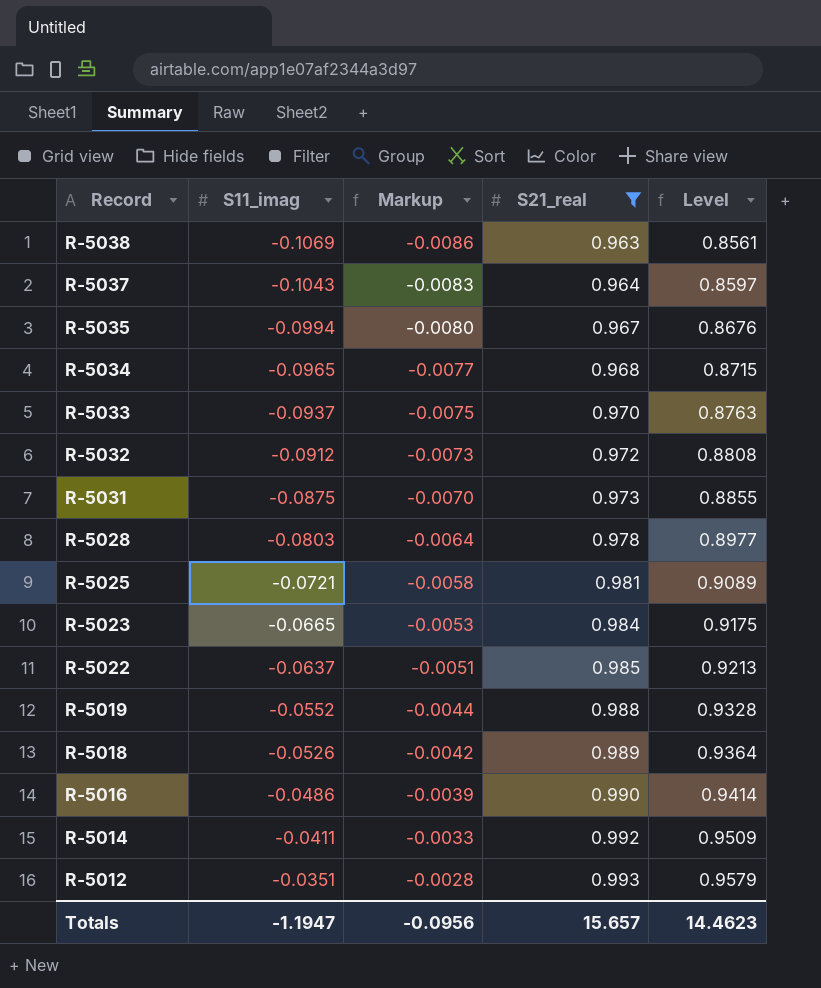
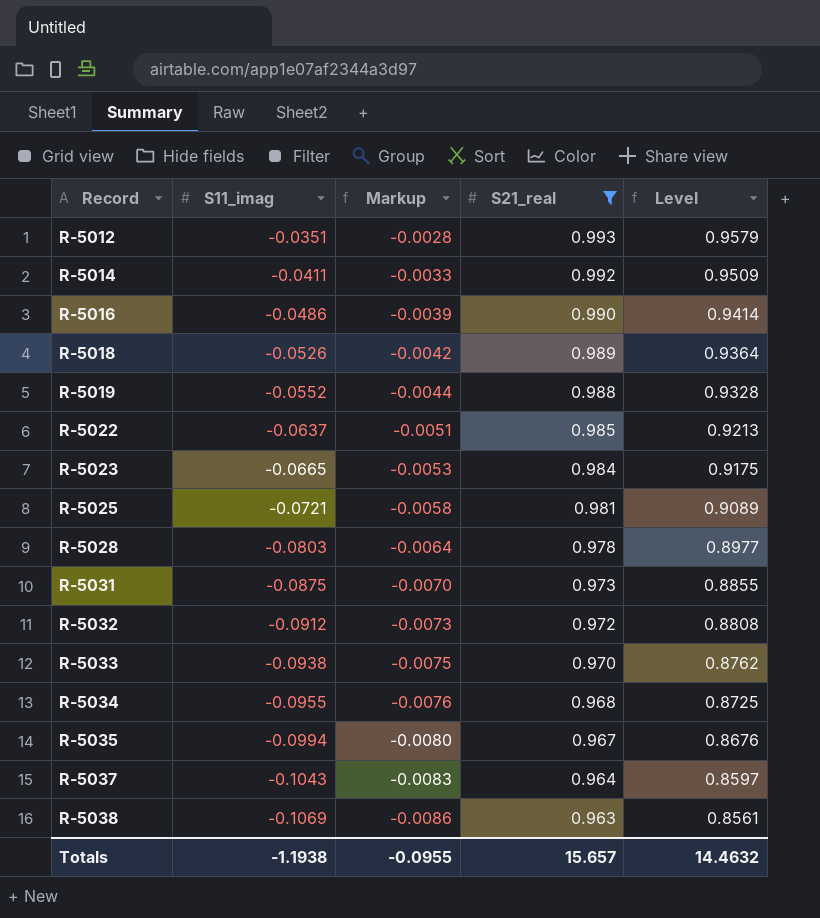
row order: Record descending -> Record ascending
R-5033 | S11_imag: -0.0937 -> -0.0938
R-5033 | Level: 0.8763 -> 0.8762
R-5034 | S11_imag: -0.0965 -> -0.0955
R-5034 | Markup: -0.0077 -> -0.0076
R-5034 | Level: 0.8715 -> 0.8725
Totals | S11_imag: -1.1947 -> -1.1938
Totals | Markup: -0.0956 -> -0.0955
Totals | Level: 14.4623 -> 14.4632

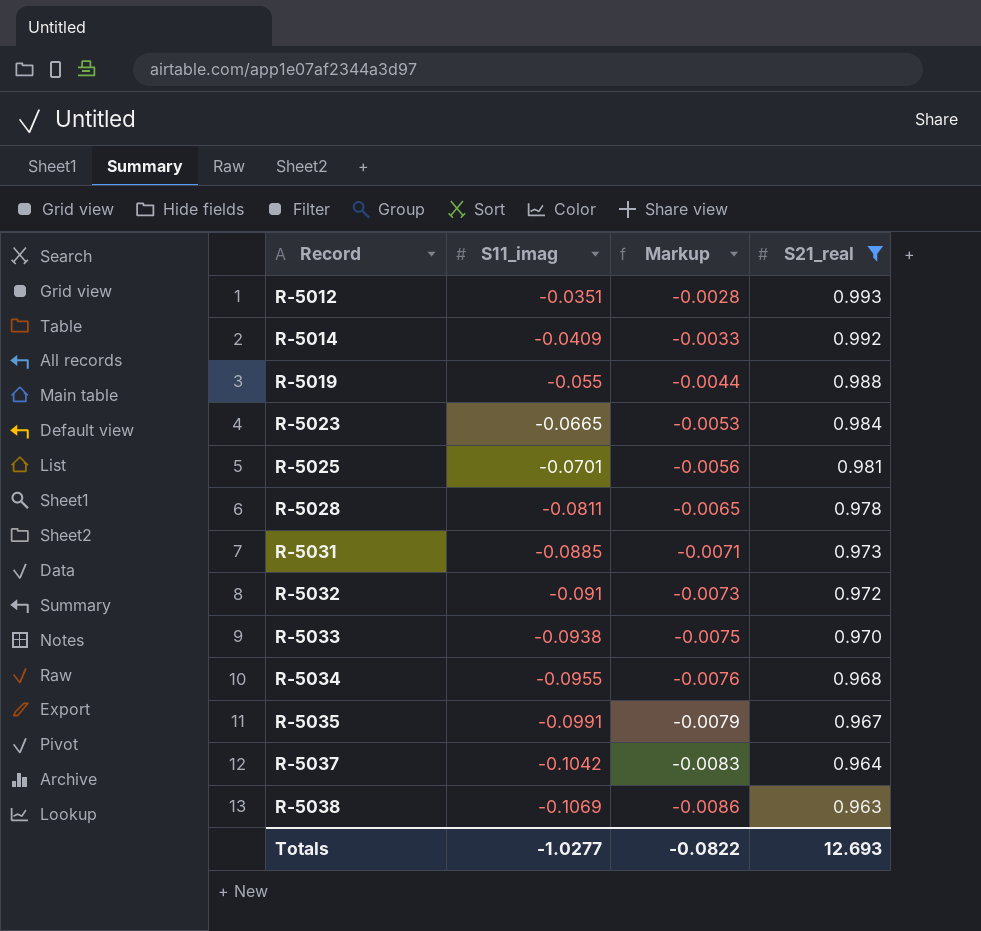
column Level | formula: [S11_imag] + [S21_real] -> none
row R-5016: -0.0486 | -0.0039 | 0.990 | 0.9414 -> none
row R-5018: -0.0526 | -0.0042 | 0.989 | 0.9364 -> none
row R-5022: -0.0637 | -0.0051 | 0.985 | 0.9213 -> none
R-5014 | S11_imag: -0.0411 -> -0.0409
R-5019 | S11_imag: -0.0552 -> -0.055
R-5025 | S11_imag: -0.0721 -> -0.0701
R-5025 | Markup: -0.0058 -> -0.0056
R-5028 | S11_imag: -0.0803 -> -0.0811
R-5028 | Markup: -0.0064 -> -0.0065
R-5031 | S11_imag: -0.0875 -> -0.0885
R-5031 | Markup: -0.0070 -> -0.0071
R-5032 | S11_imag: -0.0912 -> -0.091
R-5035 | S11_imag: -0.0994 -> -0.0991
R-5035 | Markup: -0.0080 -> -0.0079
R-5037 | S11_imag: -0.1043 -> -0.1042
Totals | S11_imag: -1.1938 -> -1.0277
Totals | Markup: -0.0955 -> -0.0822
Totals | S21_real: 15.657 -> 12.693

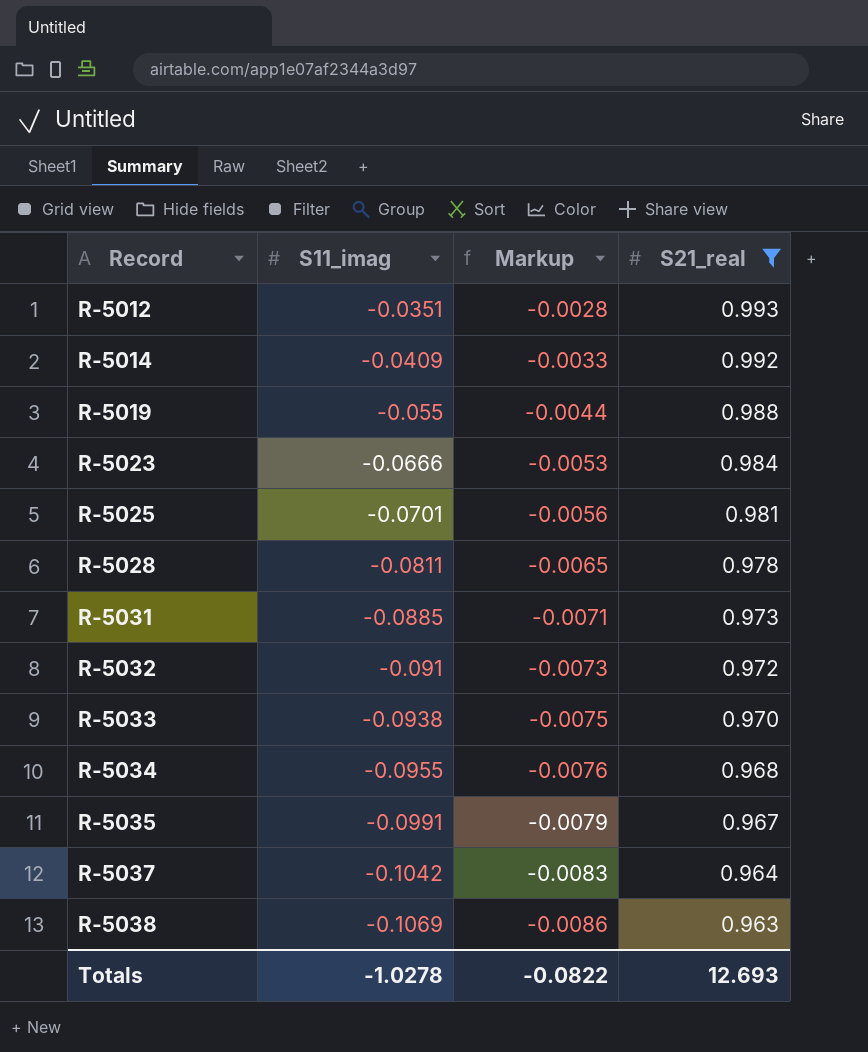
R-5023 | S11_imag: -0.0665 -> -0.0666
Totals | S11_imag: -1.0277 -> -1.0278

